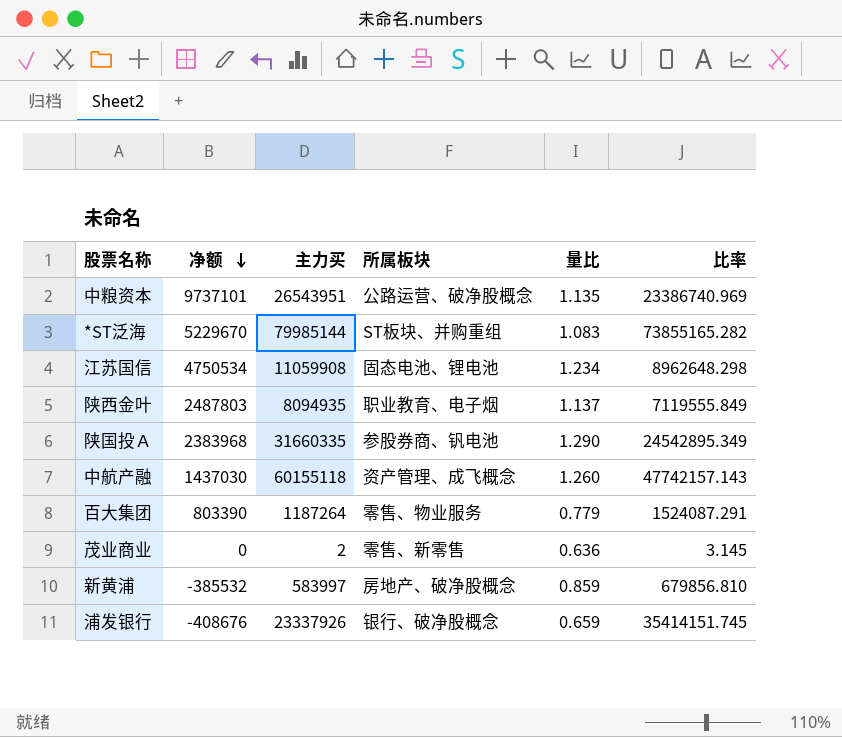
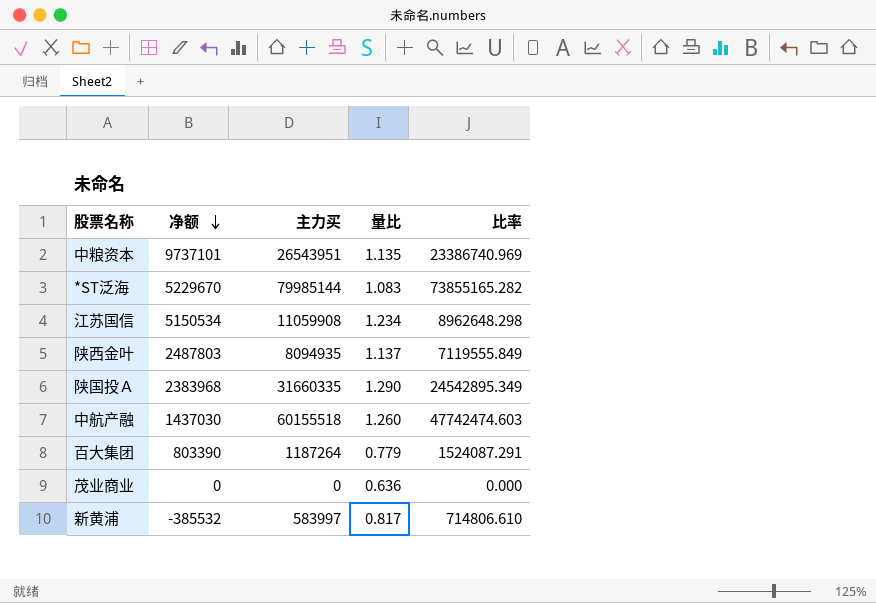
column 所属板块 | position: 4 -> none
row 浦发银行: -408676 | 23337926 | 银行、破净股概念 | 0.659 | 35414151.745 -> none
江苏国信 | 净额: 4750534 -> 5150534
中航产融 | 主力买: 60155118 -> 60155518
中航产融 | 比率: 47742157.143 -> 47742474.603
茂业商业 | 主力买: 2 -> 0
茂业商业 | 比率: 3.145 -> 0.000
新黄浦 | 量比: 0.859 -> 0.817
新黄浦 | 比率: 679856.810 -> 714806.610

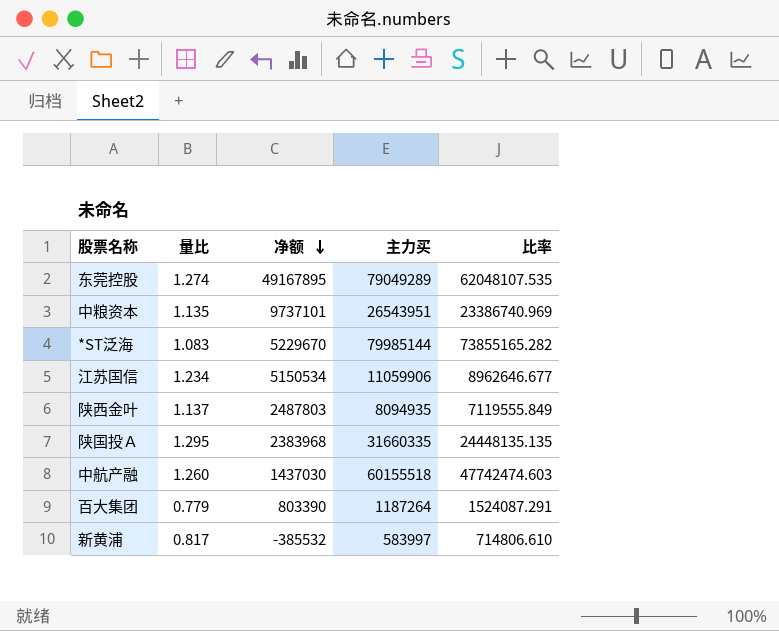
column 量比 | position: 4 -> 2
row 茂业商业: 0 | 0 | 0.636 | 0.000 -> none
row 东莞控股: none -> 1.274 | 49167895 | 79049289 | 62048107.535
江苏国信 | 主力买: 11059908 -> 11059906
江苏国信 | 比率: 8962648.298 -> 8962646.677
陕国投Ａ | 量比: 1.290 -> 1.295
陕国投Ａ | 比率: 24542895.349 -> 24448135.135

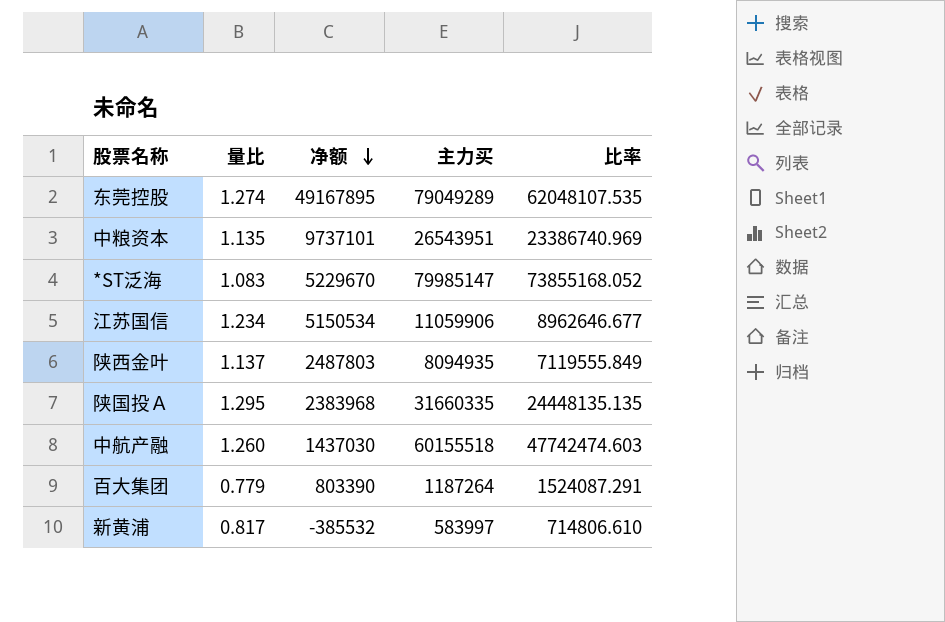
*ST泛海 | 主力买: 79985144 -> 79985147
*ST泛海 | 比率: 73855165.282 -> 73855168.052

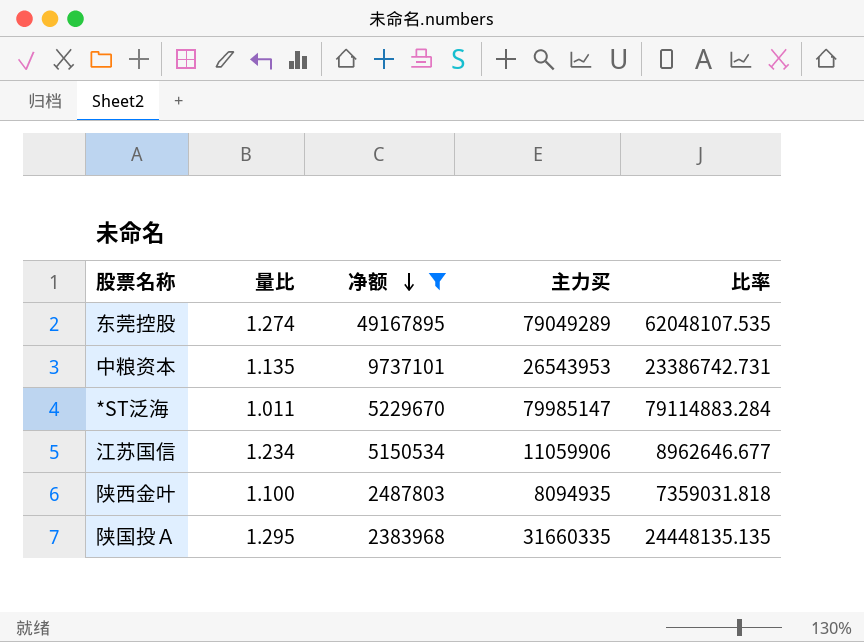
filter: none -> 净额 >= 2383968
中粮资本 | 主力买: 26543951 -> 26543953
中粮资本 | 比率: 23386740.969 -> 23386742.731
*ST泛海 | 量比: 1.083 -> 1.011
*ST泛海 | 比率: 73855168.052 -> 79114883.284
陕西金叶 | 量比: 1.137 -> 1.100
陕西金叶 | 比率: 7119555.849 -> 7359031.818

